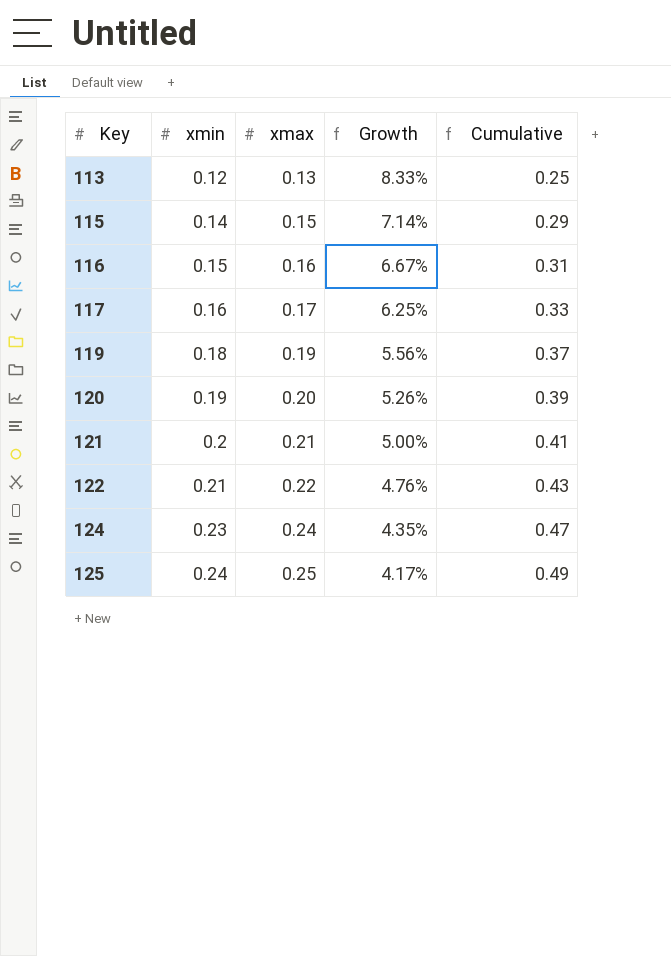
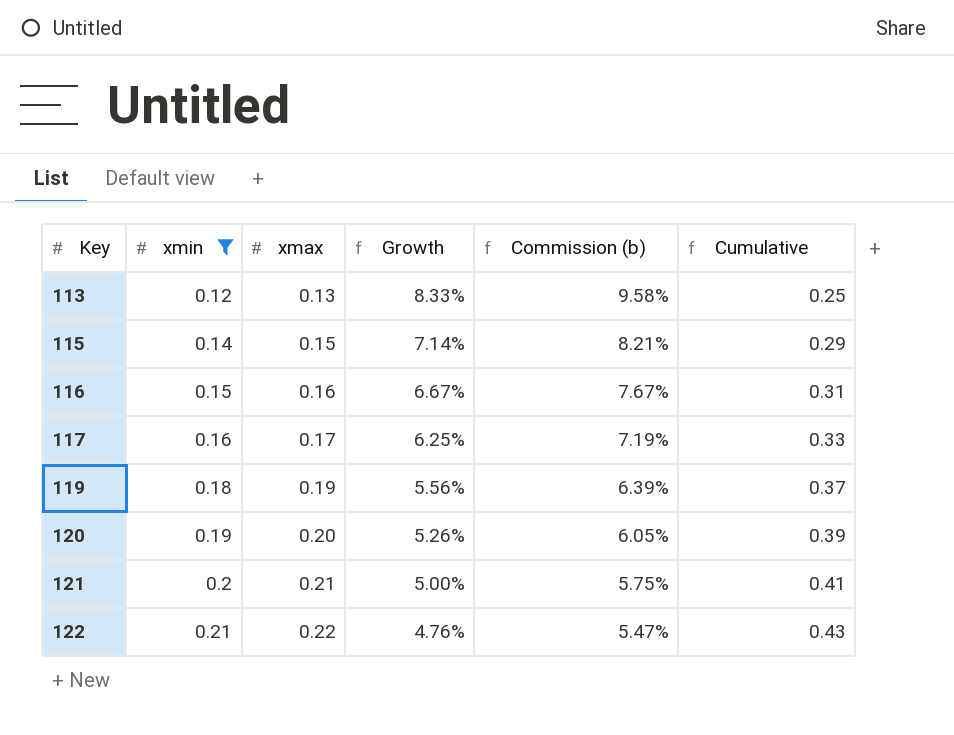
filter: none -> xmin <= 0.21
column Commission (b) | formula: none -> [Growth] * 1.15

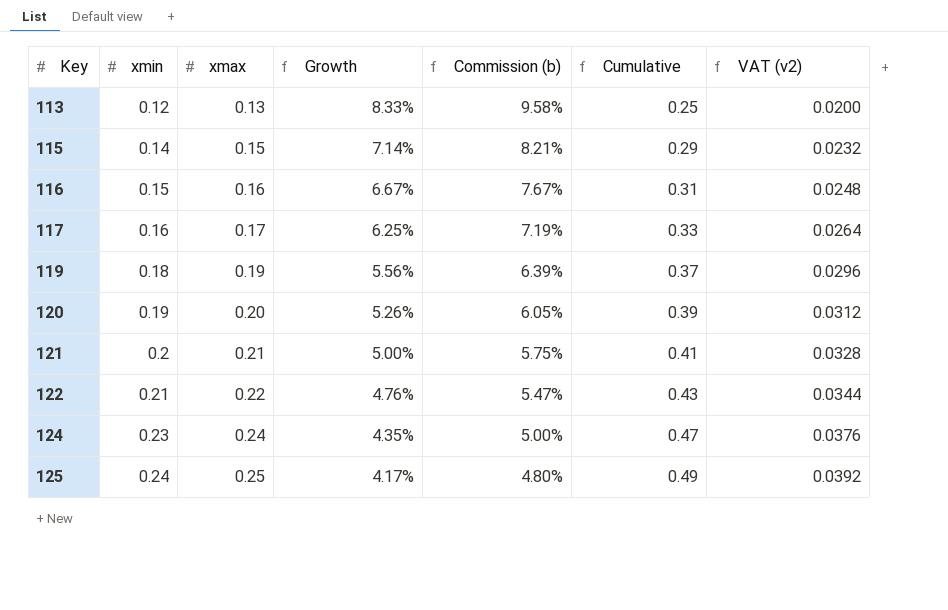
filter: xmin <= 0.21 -> none
column VAT (v2) | formula: none -> [Cumulative] * 0.08

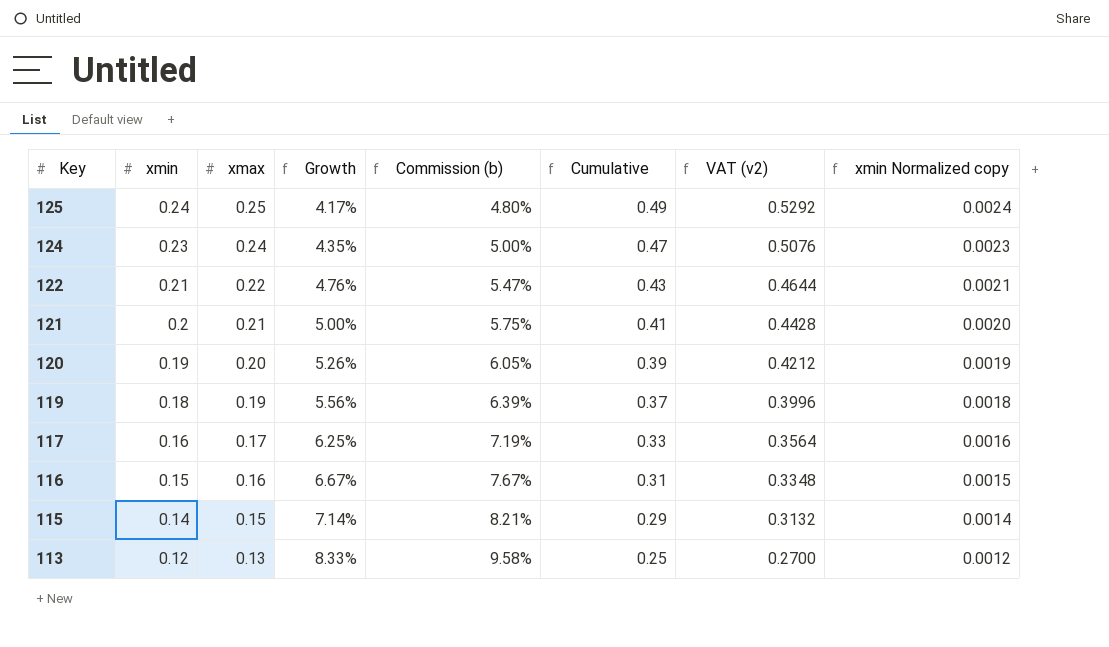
row order: Key ascending -> Key descending
column VAT (v2) | formula: [Cumulative] * 0.08 -> [Cumulative] * 1.08
column xmin Normalized copy | formula: none -> [xmin] * 0.01

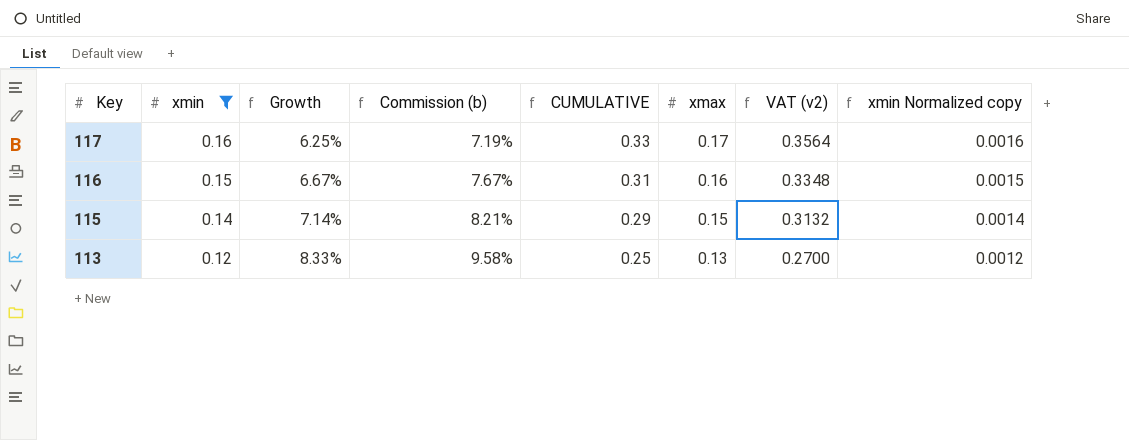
filter: none -> xmin <= 0.16
column name: Cumulative -> CUMULATIVE
column xmax | position: 3 -> 6

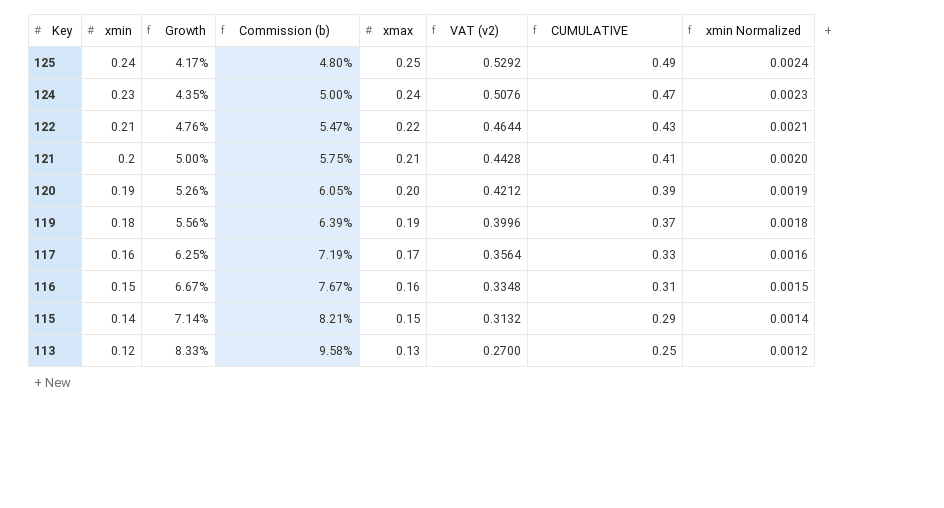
filter: xmin <= 0.16 -> none
column CUMULATIVE | position: 5 -> 7
column name: xmin Normalized copy -> xmin Normalized

